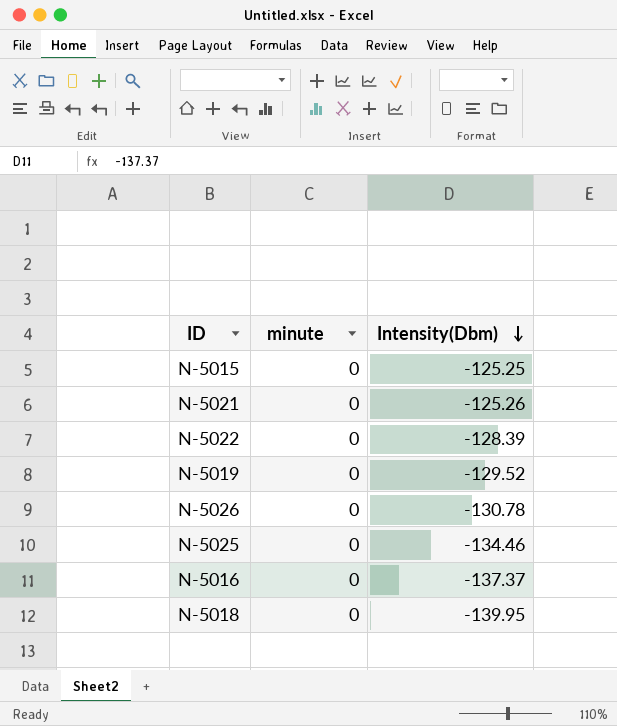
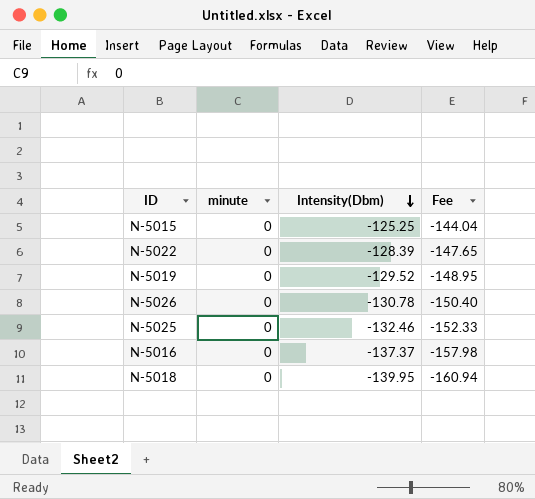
column Fee | formula: none -> [Intensity(Dbm)] * 1.15
row N-5021: 0 | -125.26 -> none
N-5025 | Intensity(Dbm): -134.46 -> -132.46

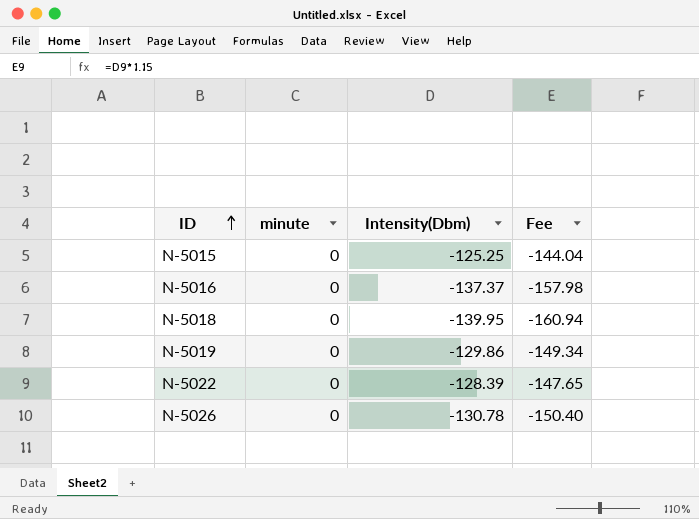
row order: Intensity(Dbm) descending -> ID ascending
row N-5025: 0 | -132.46 | -152.33 -> none
N-5019 | Intensity(Dbm): -129.52 -> -129.86
N-5019 | Fee: -148.95 -> -149.34

